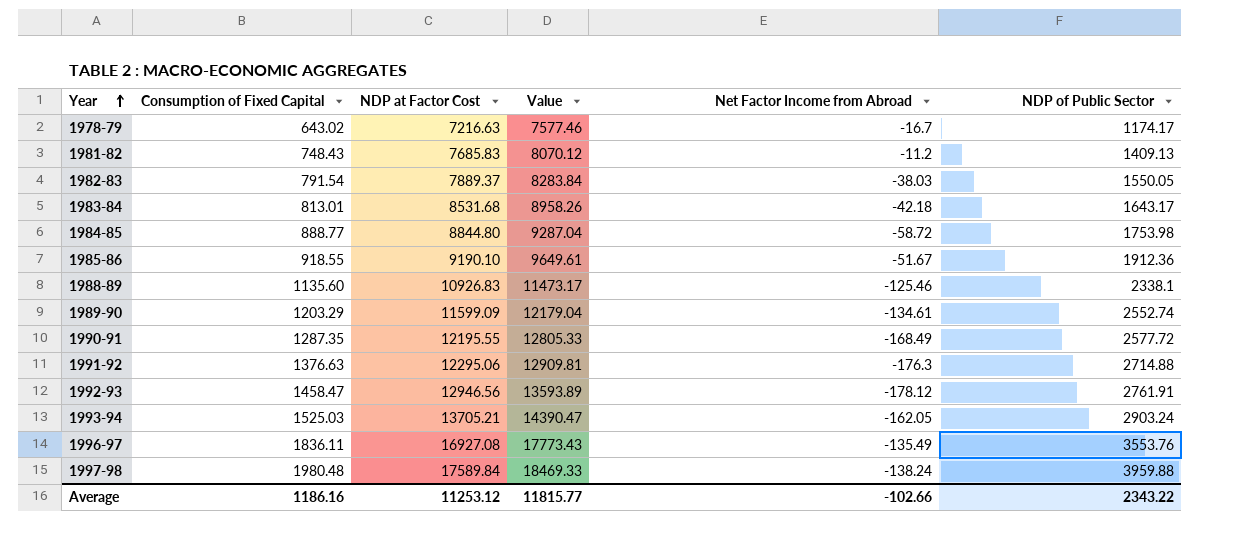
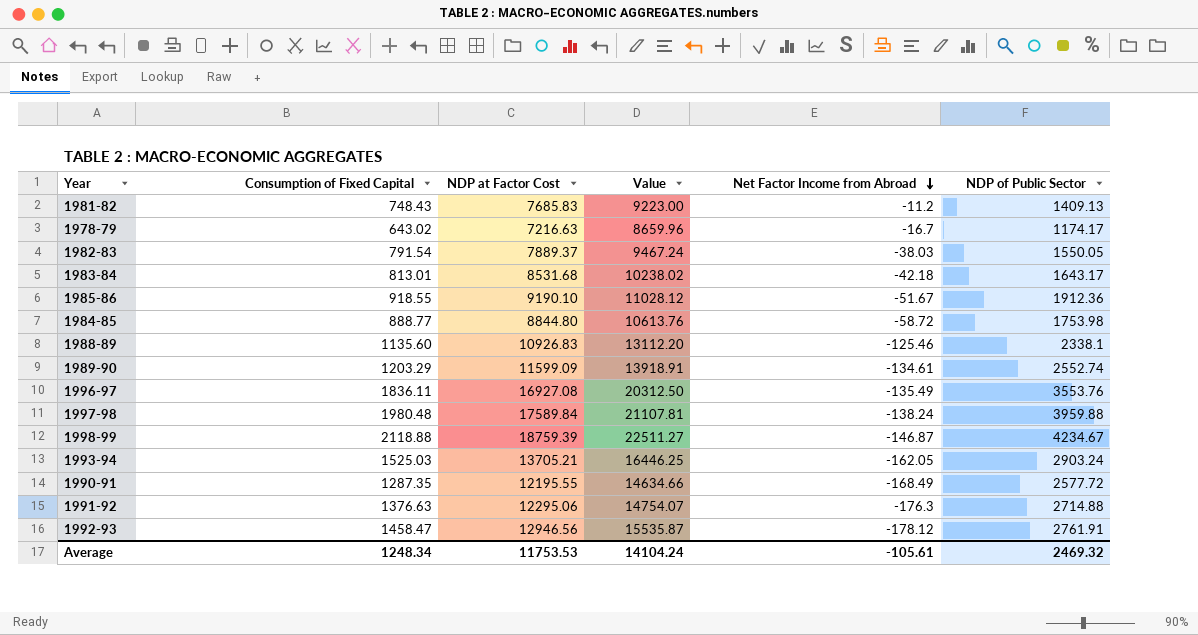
row order: Year ascending -> Net Factor Income from Abroad descending
column Value | formula: [NDP at Factor Cost] * 1.05 -> [NDP at Factor Cost] * 1.2
row 1998-99: none -> 2118.88 | 18759.39 | 22511.27 | -146.87 | 4234.67
Average | Consumption of Fixed Capital: 1186.16 -> 1248.34
Average | NDP at Factor Cost: 11253.12 -> 11753.53
Average | Value: 11815.77 -> 14104.24
Average | Net Factor Income from Abroad: -102.66 -> -105.61
Average | NDP of Public Sector: 2343.22 -> 2469.32

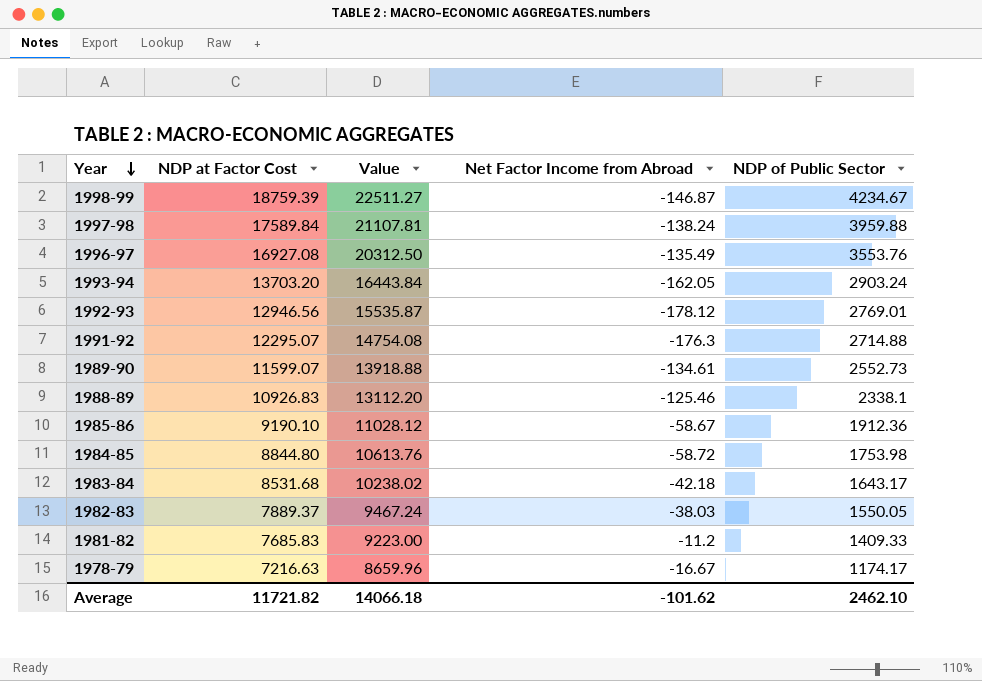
row order: Net Factor Income from Abroad descending -> Year descending
column Consumption of Fixed Capital | position: 2 -> none
row 1990-91: 1287.35 | 12195.55 | 14634.66 | -168.49 | 2577.72 -> none
1993-94 | NDP at Factor Cost: 13705.21 -> 13703.20
1993-94 | Value: 16446.25 -> 16443.84
1992-93 | NDP of Public Sector: 2761.91 -> 2769.01
1991-92 | NDP at Factor Cost: 12295.06 -> 12295.07
1991-92 | Value: 14754.07 -> 14754.08
1989-90 | NDP at Factor Cost: 11599.09 -> 11599.07
1989-90 | Value: 13918.91 -> 13918.88
1989-90 | NDP of Public Sector: 2552.74 -> 2552.73
1985-86 | Net Factor Income from Abroad: -51.67 -> -58.67
1981-82 | NDP of Public Sector: 1409.13 -> 1409.33
1978-79 | Net Factor Income from Abroad: -16.7 -> -16.67
Average | NDP at Factor Cost: 11753.53 -> 11721.82
Average | Value: 14104.24 -> 14066.18
Average | Net Factor Income from Abroad: -105.61 -> -101.62
Average | NDP of Public Sector: 2469.32 -> 2462.10

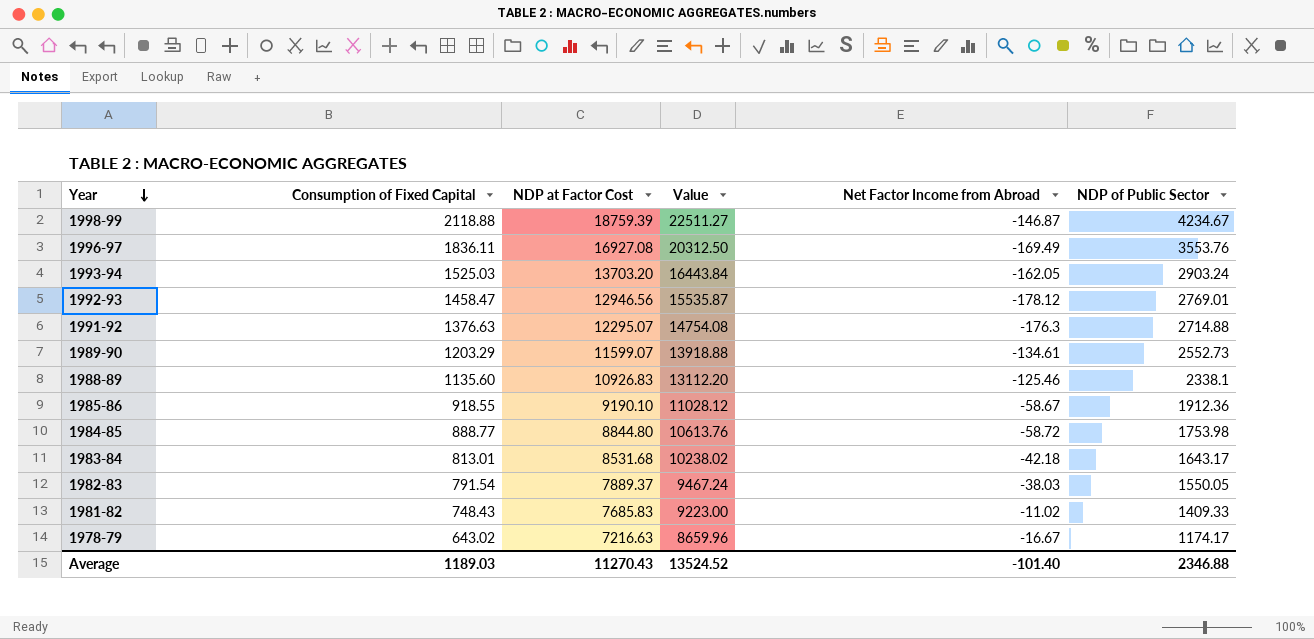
column Consumption of Fixed Capital | position: none -> 2
row 1997-98: 17589.84 | 21107.81 | -138.24 | 3959.88 -> none
1996-97 | Net Factor Income from Abroad: -135.49 -> -169.49
1981-82 | Net Factor Income from Abroad: -11.2 -> -11.02
Average | NDP at Factor Cost: 11721.82 -> 11270.43
Average | Value: 14066.18 -> 13524.52
Average | Net Factor Income from Abroad: -101.62 -> -101.40
Average | NDP of Public Sector: 2462.10 -> 2346.88

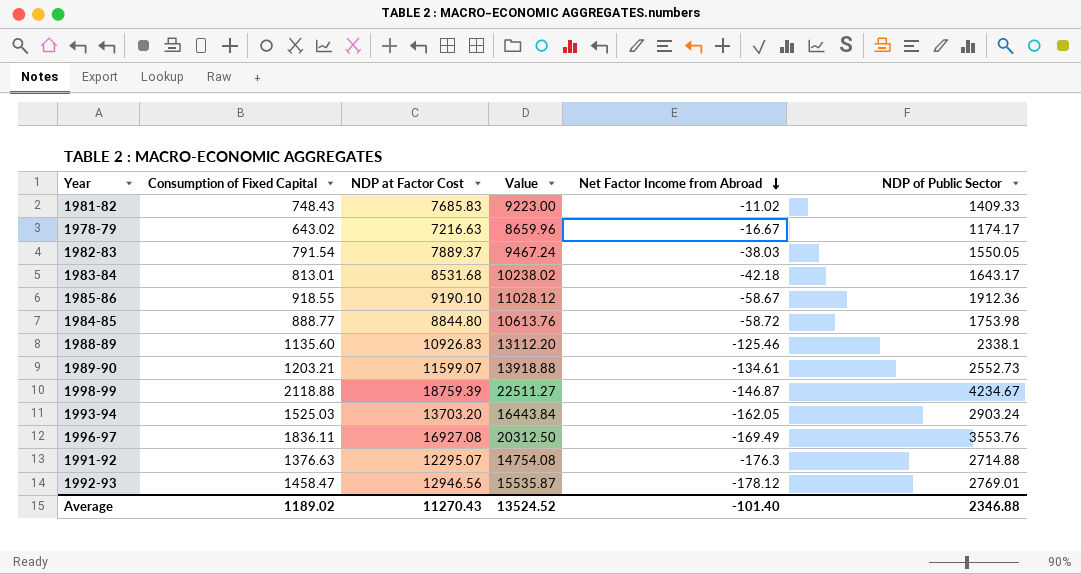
row order: Year descending -> Net Factor Income from Abroad descending
1989-90 | Consumption of Fixed Capital: 1203.29 -> 1203.21
Average | Consumption of Fixed Capital: 1189.03 -> 1189.02

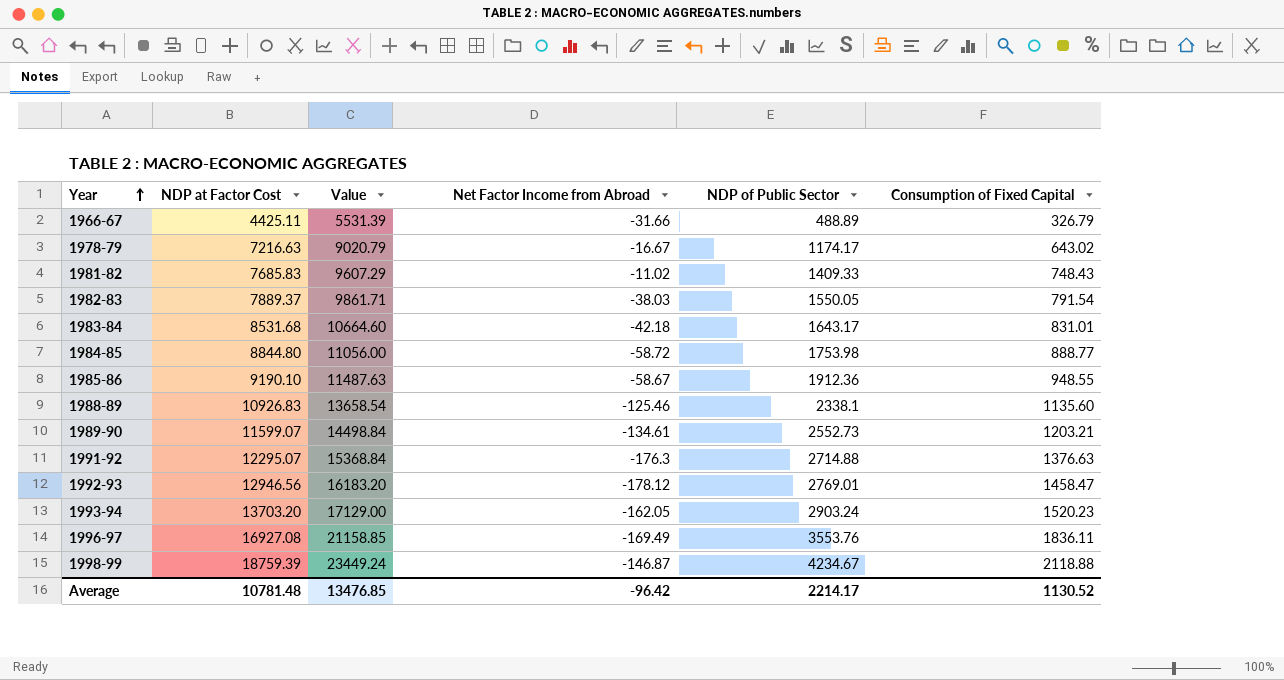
row order: Net Factor Income from Abroad descending -> Year ascending
column Value | formula: [NDP at Factor Cost] * 1.2 -> [NDP at Factor Cost] * 1.25
column Consumption of Fixed Capital | position: 2 -> 6
row 1966-67: none -> 4425.11 | 5531.39 | -31.66 | 488.89 | 326.79
1983-84 | Consumption of Fixed Capital: 813.01 -> 831.01
1985-86 | Consumption of Fixed Capital: 918.55 -> 948.55
1993-94 | Consumption of Fixed Capital: 1525.03 -> 1520.23
Average | NDP at Factor Cost: 11270.43 -> 10781.48
Average | Value: 13524.52 -> 13476.85
Average | Net Factor Income from Abroad: -101.40 -> -96.42
Average | NDP of Public Sector: 2346.88 -> 2214.17
Average | Consumption of Fixed Capital: 1189.02 -> 1130.52

